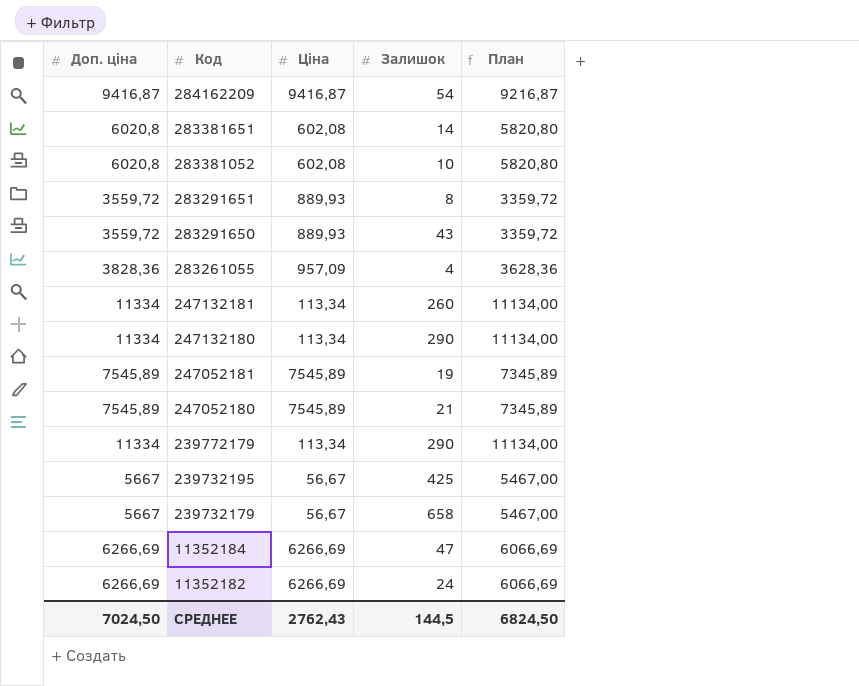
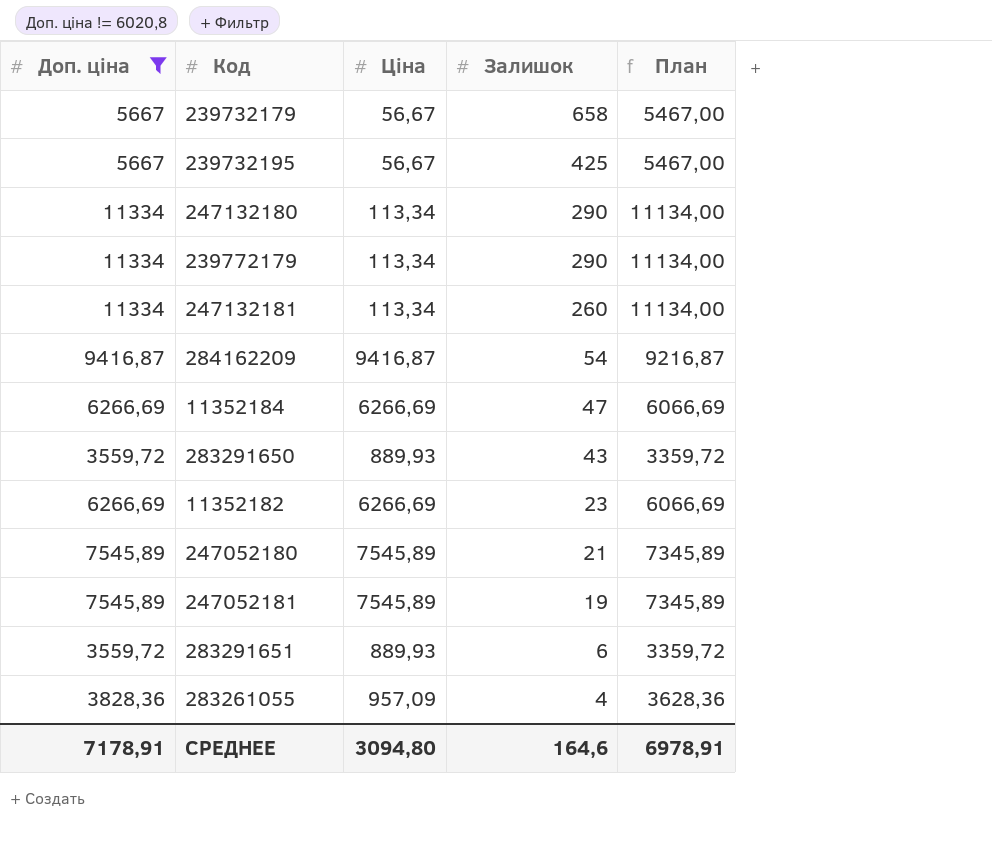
filter: none -> Доп. ціна != 6020,8
row order: Код descending -> Залишок descending
11352182 | Залишок: 24 -> 23
283291651 | Залишок: 8 -> 6
СРЕДНЕЕ | Доп. ціна: 7024,50 -> 7178,91
СРЕДНЕЕ | Ціна: 2762,43 -> 3094,80
СРЕДНЕЕ | Залишок: 144,5 -> 164,6
СРЕДНЕЕ | План: 6824,50 -> 6978,91

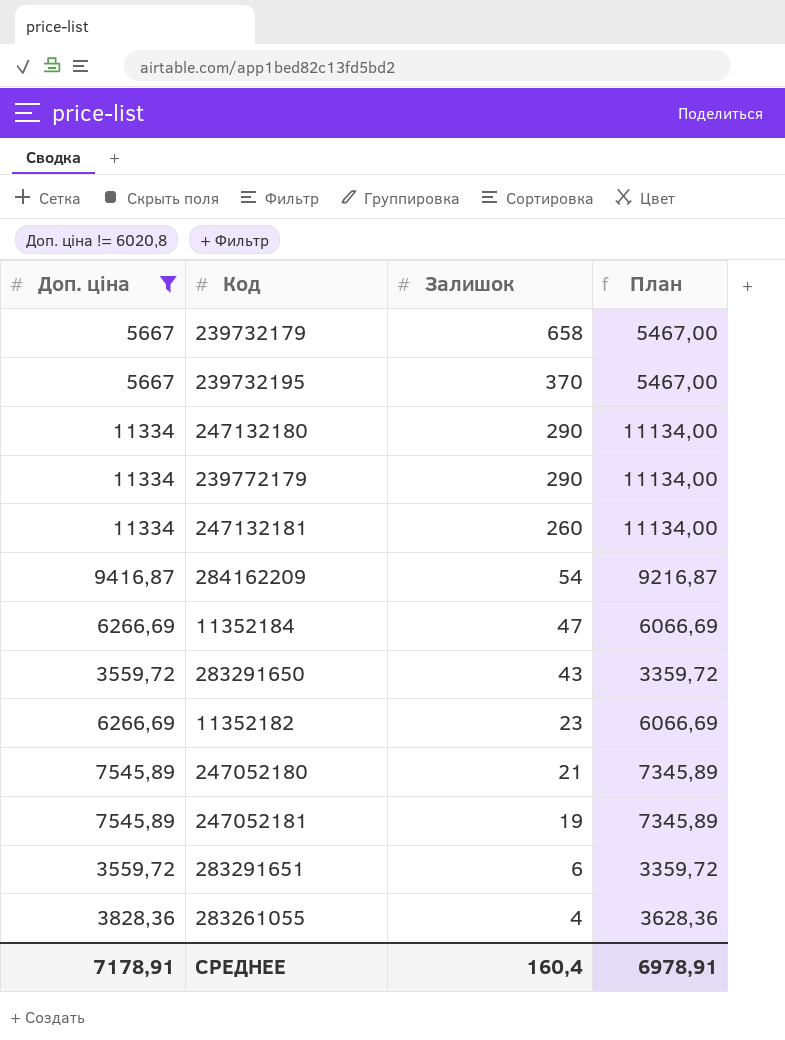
column Ціна | position: 3 -> none
239732195 | Залишок: 425 -> 370
СРЕДНЕЕ | Залишок: 164,6 -> 160,4

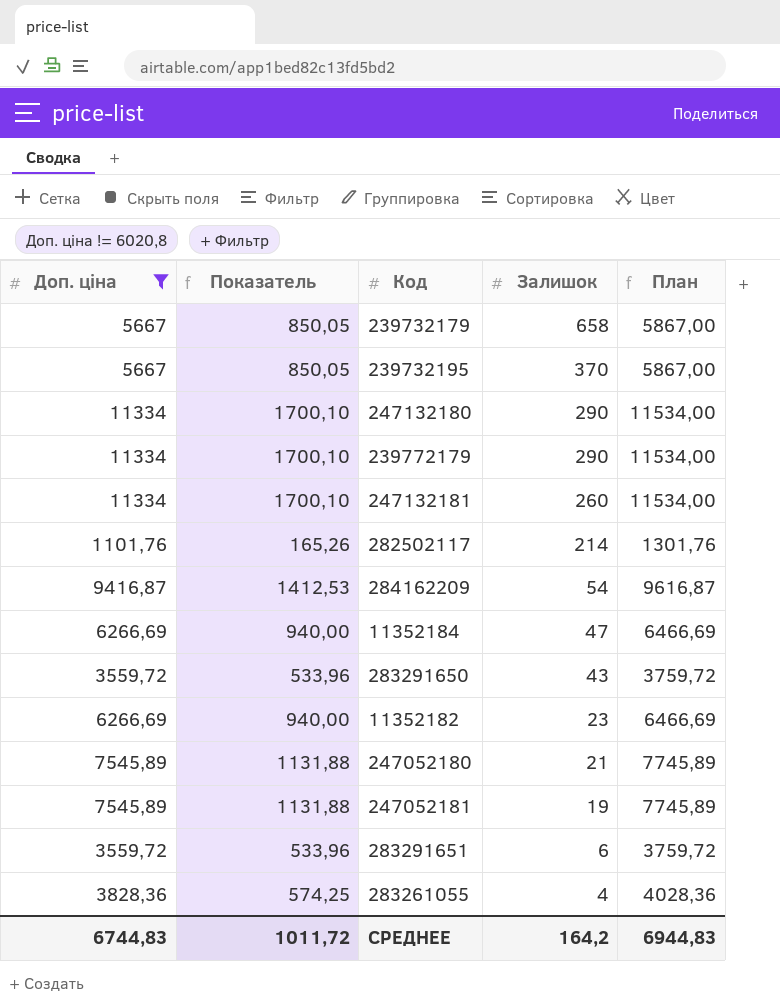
column Показатель | formula: none -> [Доп. ціна] * 0,15
column План | formula: [Доп. ціна] - 200 -> [Доп. ціна] + 200
row 282502117: none -> 1101,76 | 165,26 | 214 | 1301,76
СРЕДНЕЕ | Доп. ціна: 7178,91 -> 6744,83
СРЕДНЕЕ | Залишок: 160,4 -> 164,2
СРЕДНЕЕ | План: 6978,91 -> 6944,83

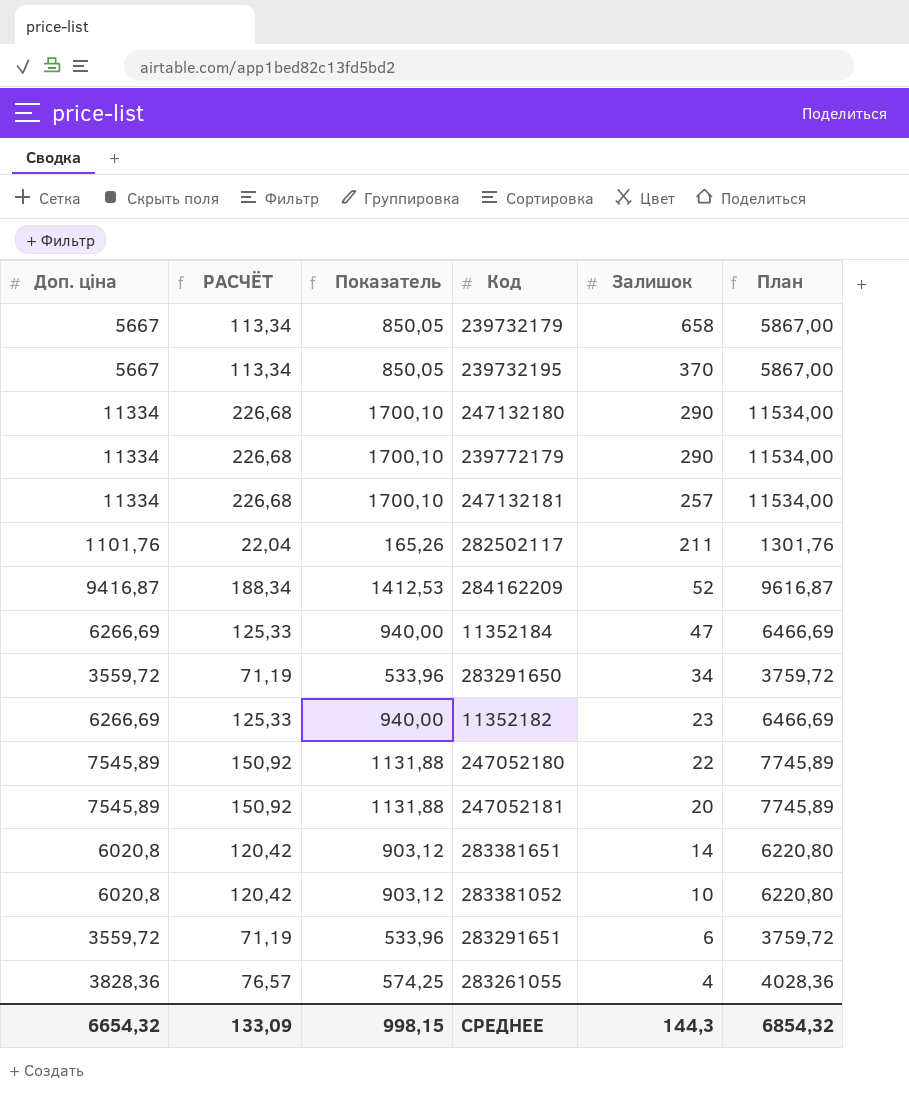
filter: Доп. ціна != 6020,8 -> none
column РАСЧЁТ | formula: none -> [Доп. ціна] * 0,02
247132181 | Залишок: 260 -> 257
282502117 | Залишок: 214 -> 211
284162209 | Залишок: 54 -> 52
283291650 | Залишок: 43 -> 34
247052180 | Залишок: 21 -> 22
247052181 | Залишок: 19 -> 20
СРЕДНЕЕ | Доп. ціна: 6744,83 -> 6654,32
СРЕДНЕЕ | Показатель: 1011,72 -> 998,15
СРЕДНЕЕ | Залишок: 164,2 -> 144,3
СРЕДНЕЕ | План: 6944,83 -> 6854,32

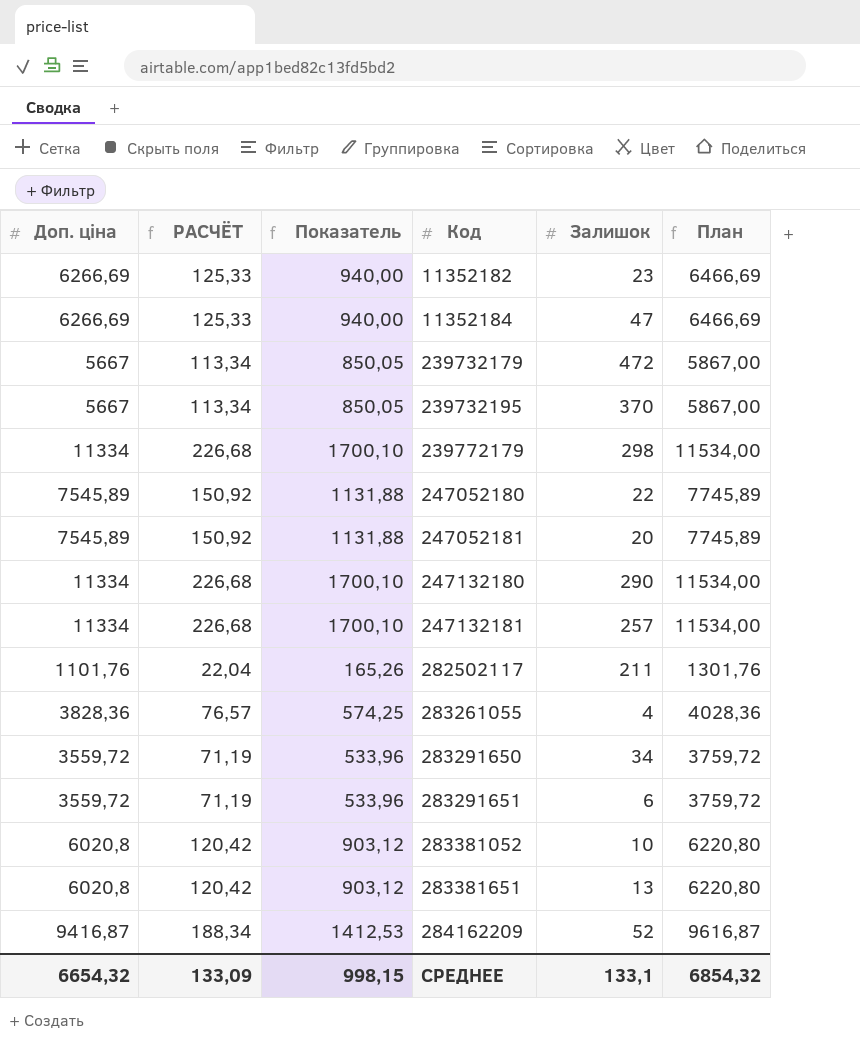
row order: Залишок descending -> Код ascending
239732179 | Залишок: 658 -> 472
239772179 | Залишок: 290 -> 298
283381651 | Залишок: 14 -> 13
СРЕДНЕЕ | Залишок: 144,3 -> 133,1

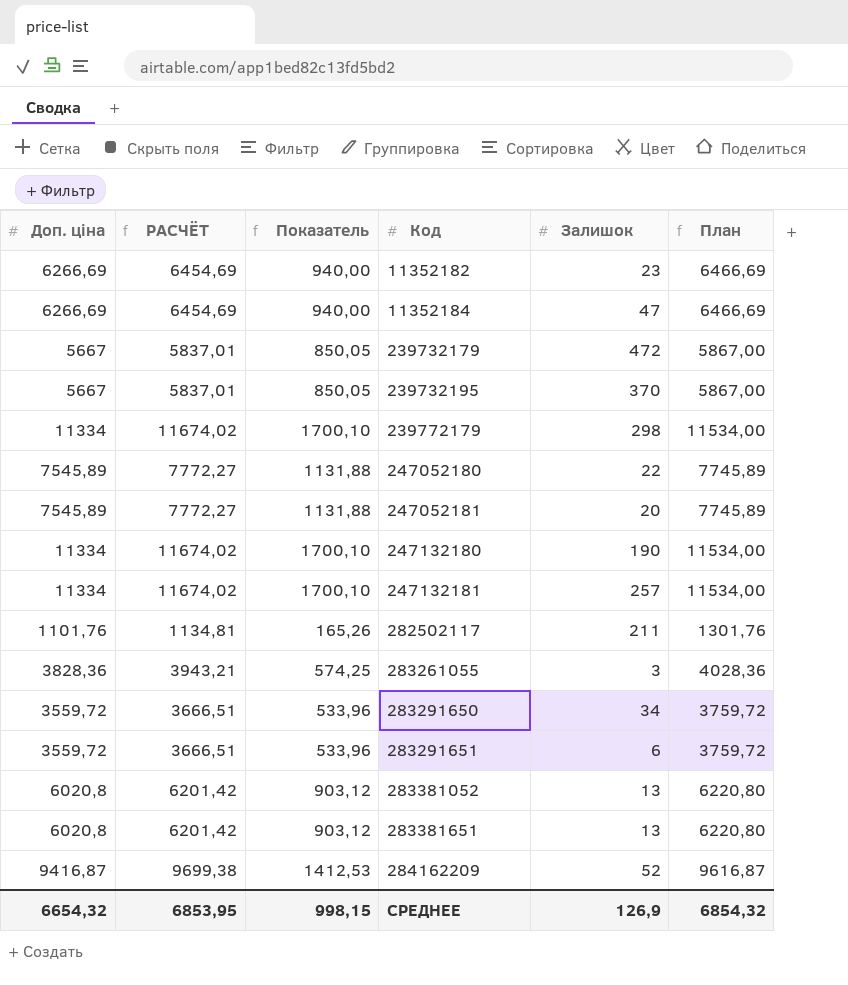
column РАСЧЁТ | formula: [Доп. ціна] * 0,02 -> [Доп. ціна] * 1,03
247132180 | Залишок: 290 -> 190
283261055 | Залишок: 4 -> 3
283381052 | Залишок: 10 -> 13
СРЕДНЕЕ | РАСЧЁТ: 133,09 -> 6853,95
СРЕДНЕЕ | Залишок: 133,1 -> 126,9

